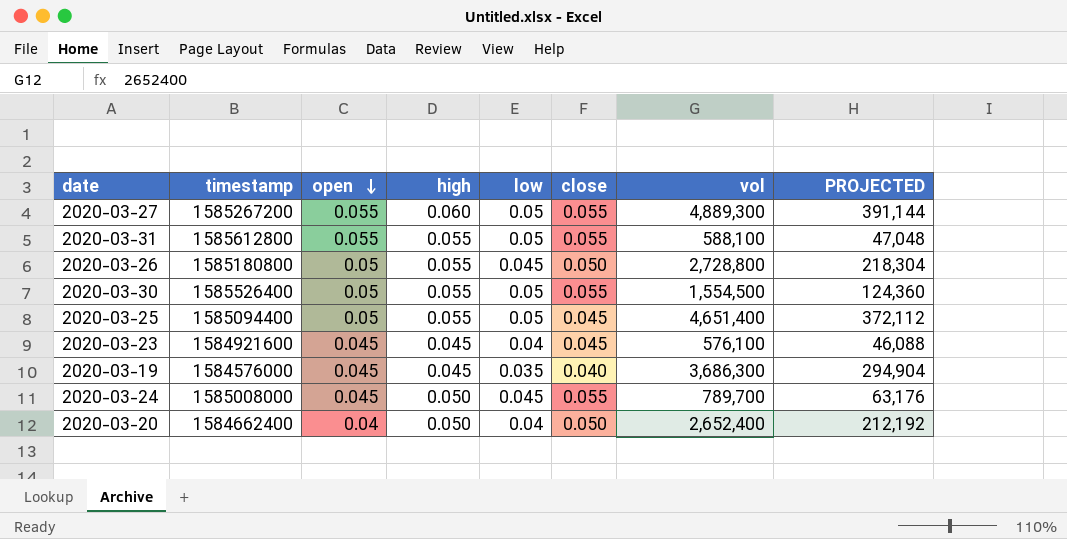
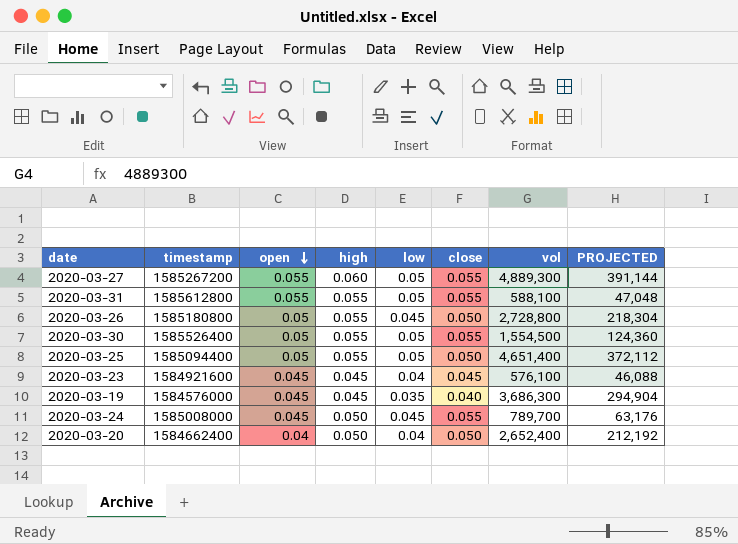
2020-03-25 | close: 0.045 -> 0.050

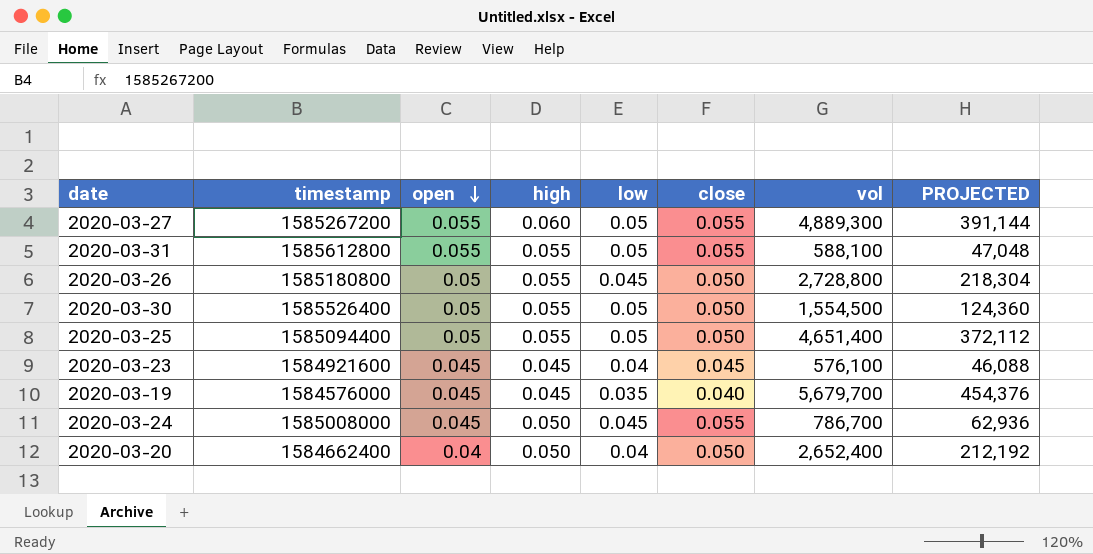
2020-03-30 | close: 0.055 -> 0.050
2020-03-19 | vol: 3,686,300 -> 5,679,700
2020-03-19 | PROJECTED: 294,904 -> 454,376
2020-03-24 | vol: 789,700 -> 786,700
2020-03-24 | PROJECTED: 63,176 -> 62,936

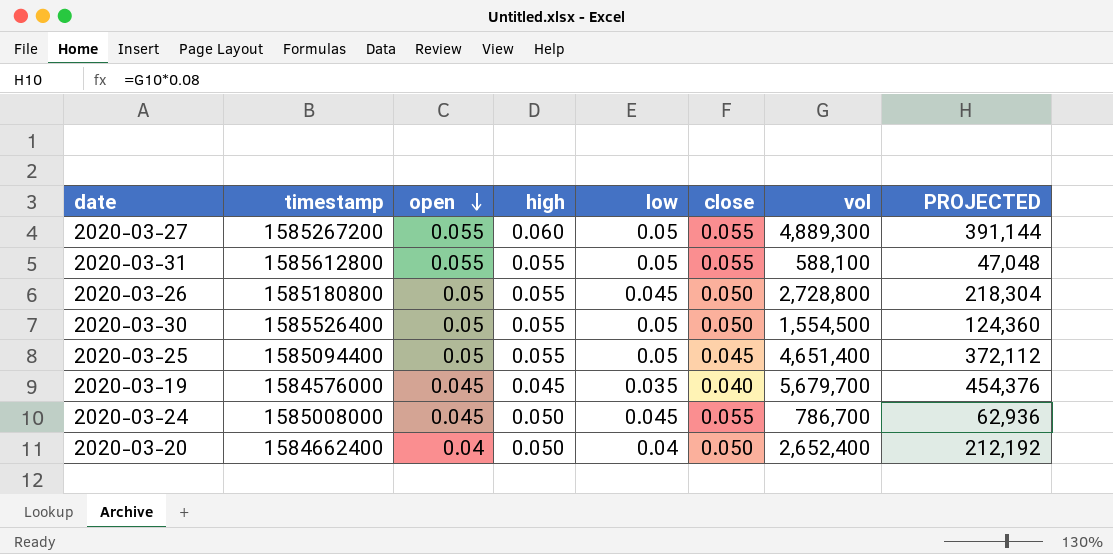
row 2020-03-23: 1584921600 | 0.045 | 0.045 | 0.04 | 0.045 | 576,100 | 46,088 -> none
2020-03-25 | close: 0.050 -> 0.045

